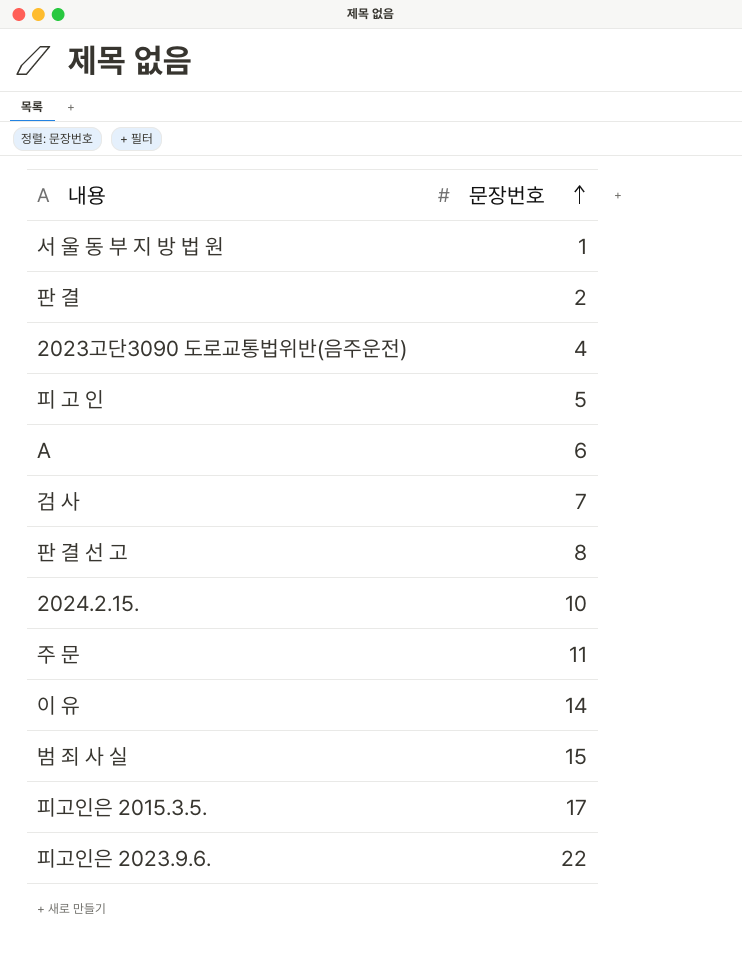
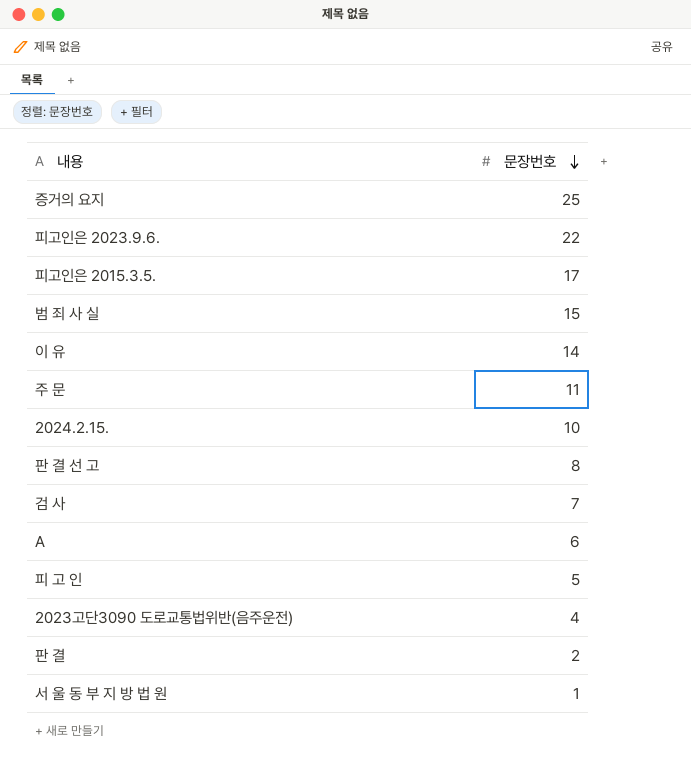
row order: 문장번호 ascending -> 문장번호 descending
row 증거의 요지: none -> 25

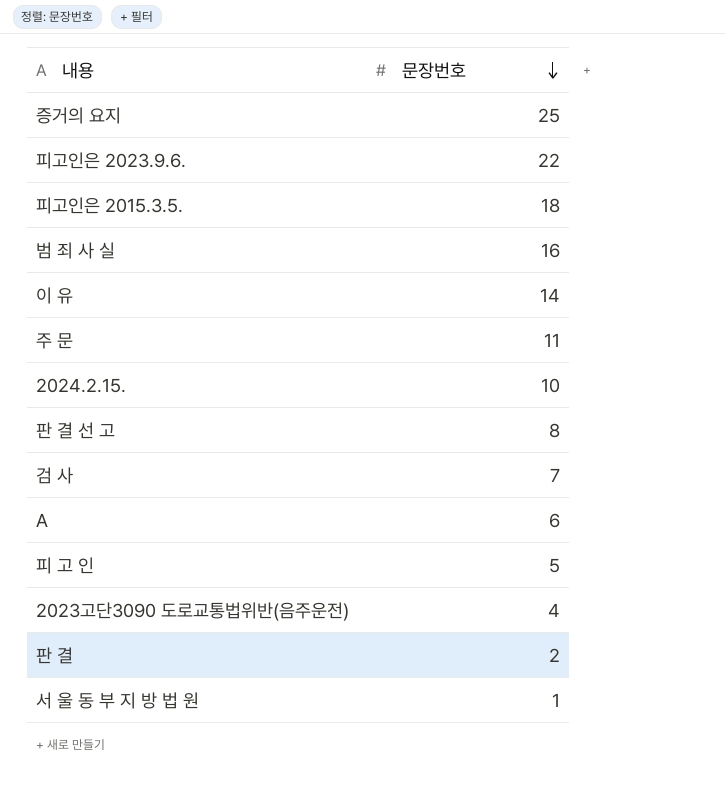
피고인은 2015.3.5. | 문장번호: 17 -> 18
범 죄 사 실 | 문장번호: 15 -> 16

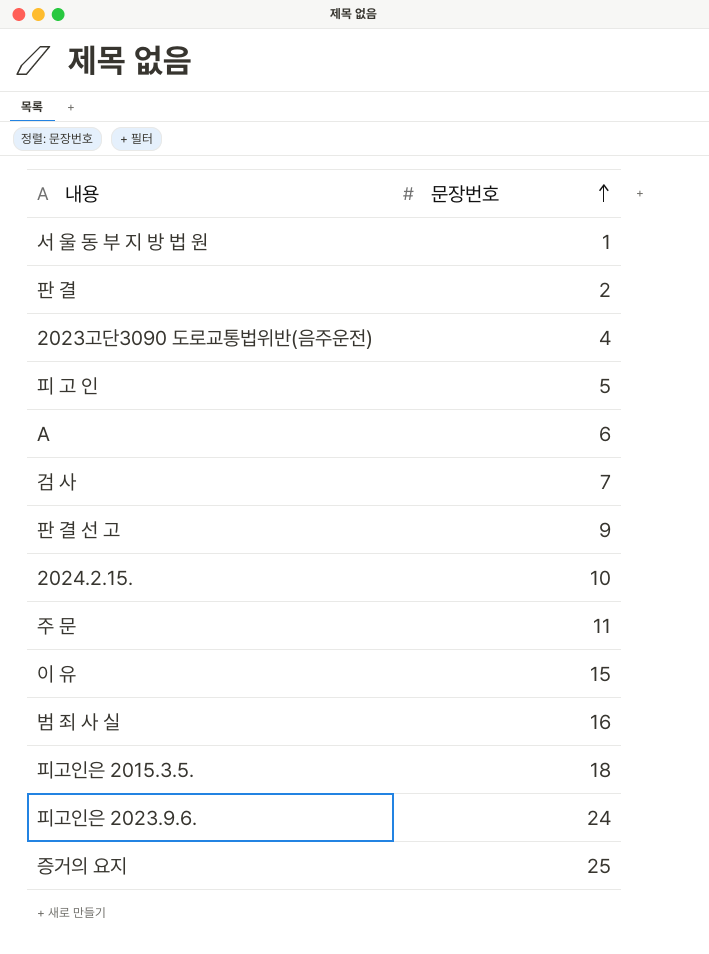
row order: 문장번호 descending -> 문장번호 ascending
판 결 선 고 | 문장번호: 8 -> 9
이 유 | 문장번호: 14 -> 15
피고인은 2023.9.6. | 문장번호: 22 -> 24

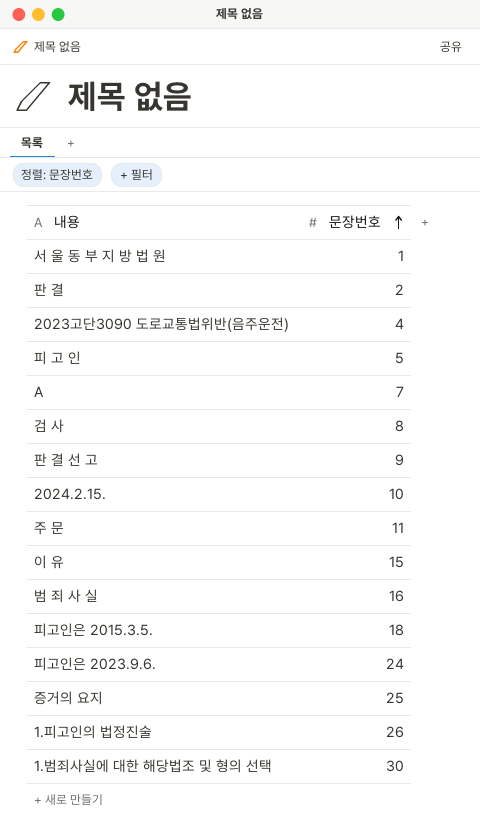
A | 문장번호: 6 -> 7
검 사 | 문장번호: 7 -> 8
row 1.피고인의 법정진술: none -> 26
row 1.범죄사실에 대한 해당법조 및 형의 선택: none -> 30

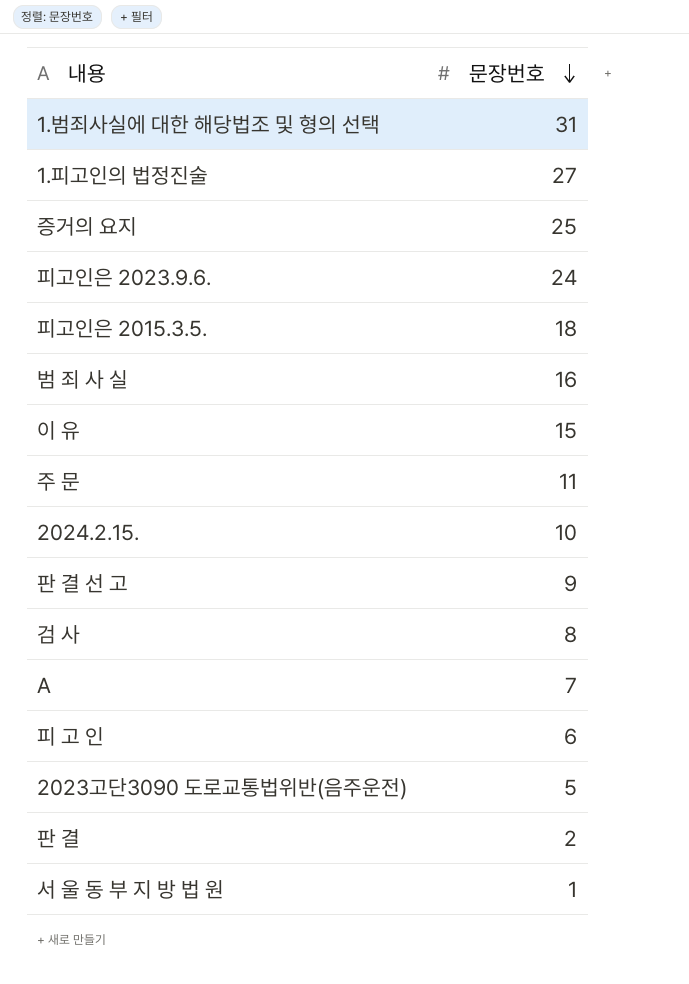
row order: 문장번호 ascending -> 문장번호 descending
1.범죄사실에 대한 해당법조 및 형의 선택 | 문장번호: 30 -> 31
1.피고인의 법정진술 | 문장번호: 26 -> 27
피 고 인 | 문장번호: 5 -> 6
2023고단3090 도로교통법위반(음주운전) | 문장번호: 4 -> 5

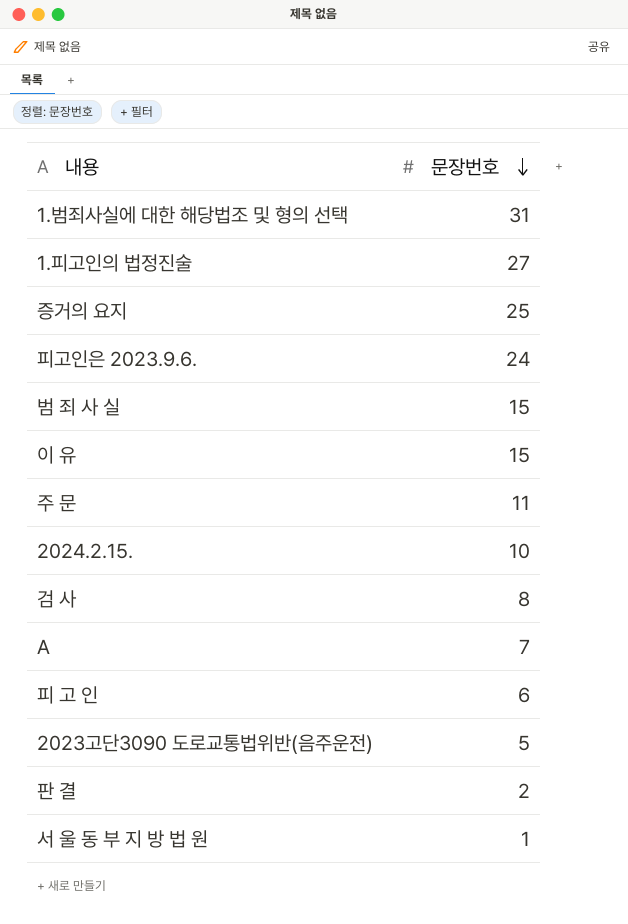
row 피고인은 2015.3.5.: 18 -> none
row 판 결 선 고: 9 -> none
범 죄 사 실 | 문장번호: 16 -> 15

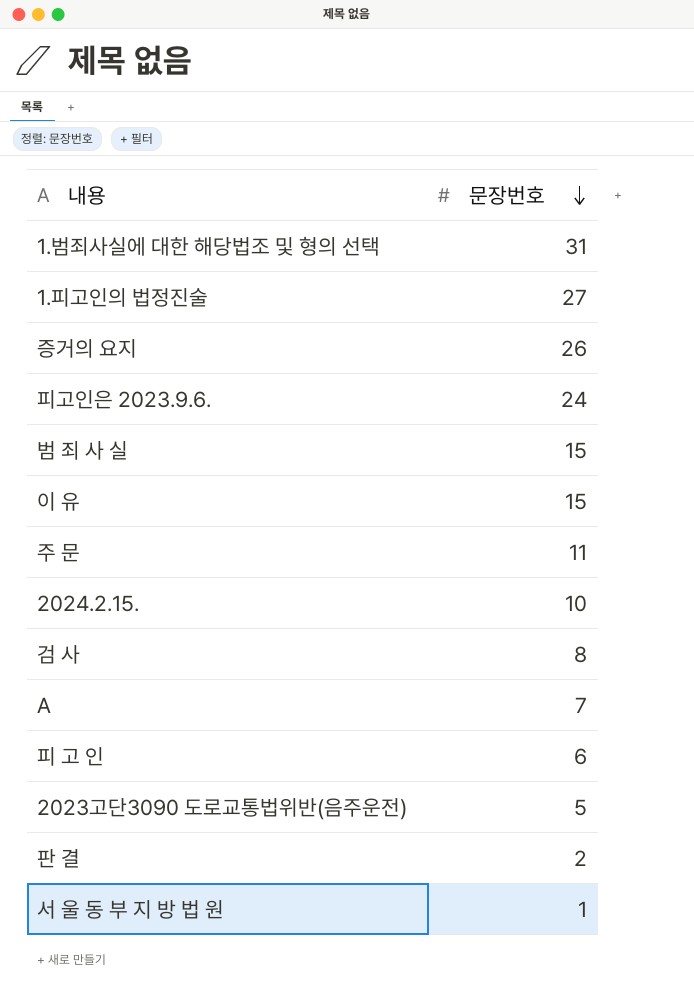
증거의 요지 | 문장번호: 25 -> 26

